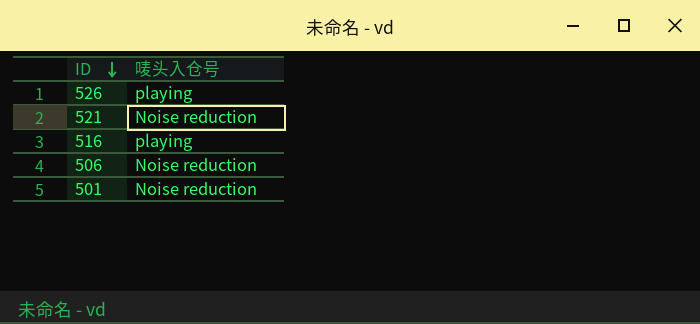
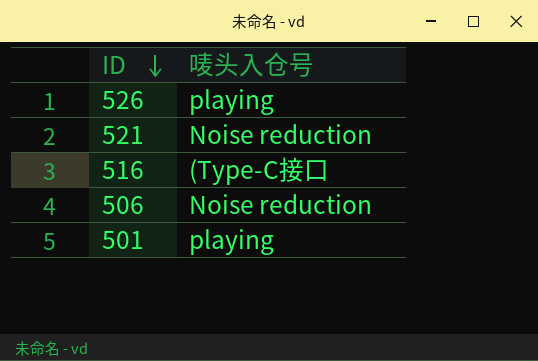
516 | 唛头入仓号: playing -> (Type-C接口
501 | 唛头入仓号: Noise reduction -> playing

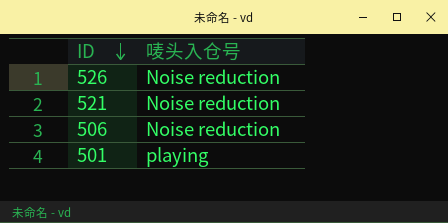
row 516: (Type-C接口 -> none
526 | 唛头入仓号: playing -> Noise reduction

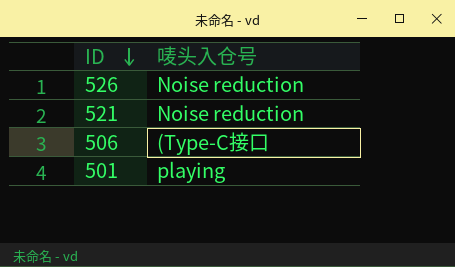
506 | 唛头入仓号: Noise reduction -> (Type-C接口

